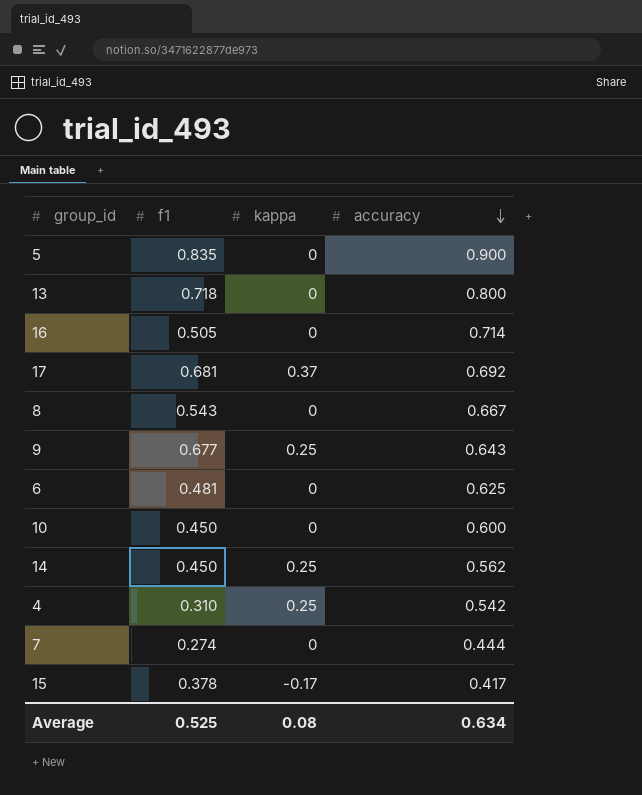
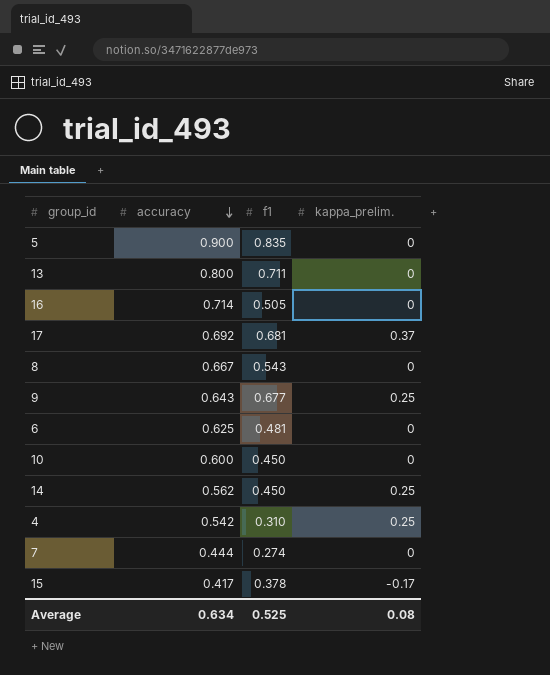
column accuracy | position: 4 -> 2
column name: kappa -> kappa_prelim.
13 | f1: 0.718 -> 0.711

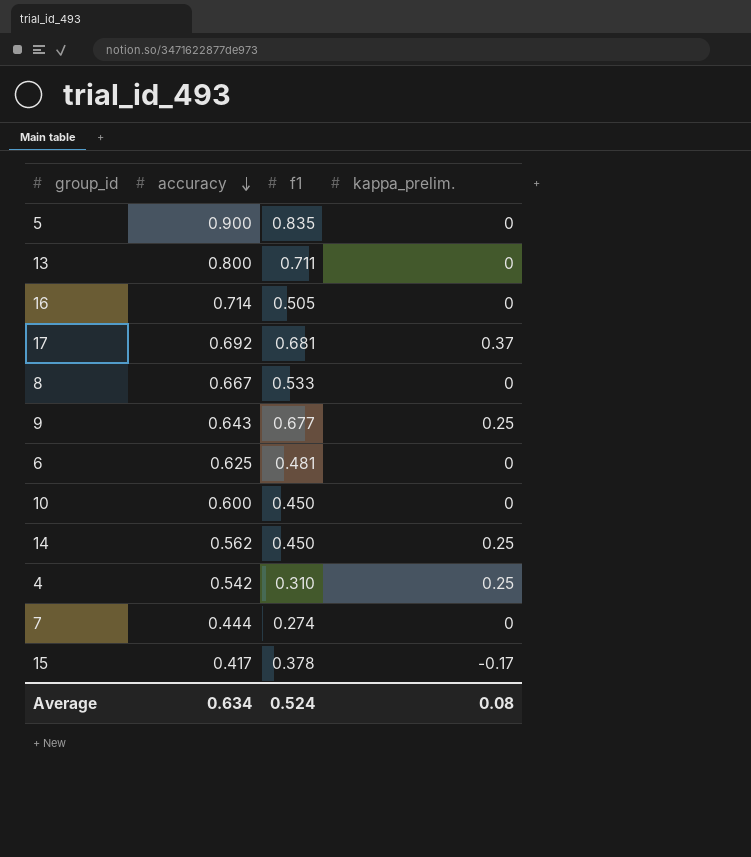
8 | f1: 0.543 -> 0.533
Average | f1: 0.525 -> 0.524

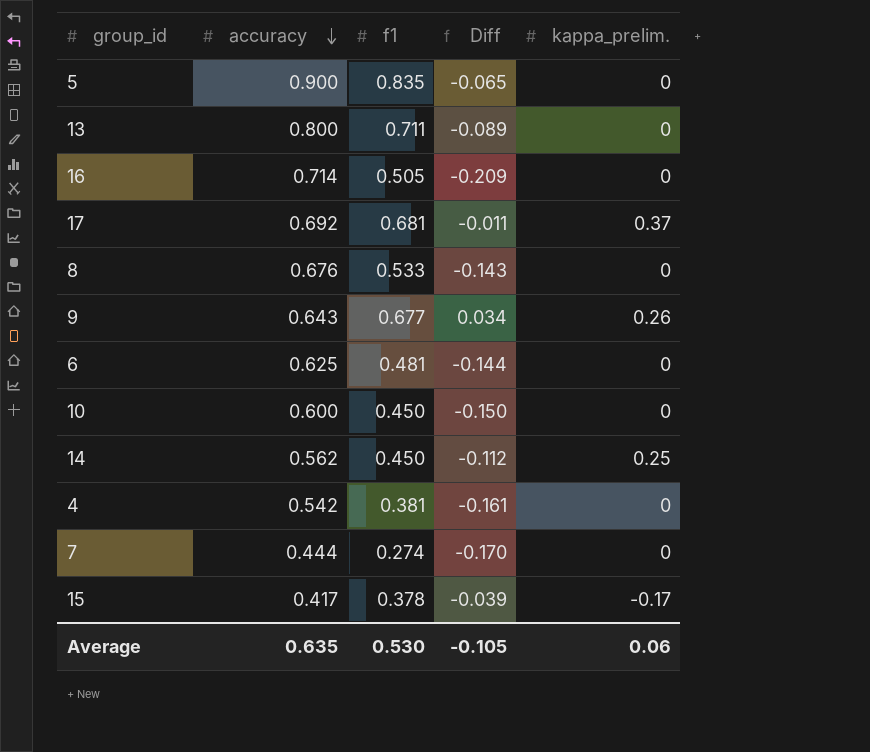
column Diff | formula: none -> [f1] - [accuracy]
8 | accuracy: 0.667 -> 0.676
9 | kappa_prelim.: 0.25 -> 0.26
4 | f1: 0.310 -> 0.381
4 | kappa_prelim.: 0.25 -> 0
Average | accuracy: 0.634 -> 0.635
Average | f1: 0.524 -> 0.530
Average | kappa_prelim.: 0.08 -> 0.06

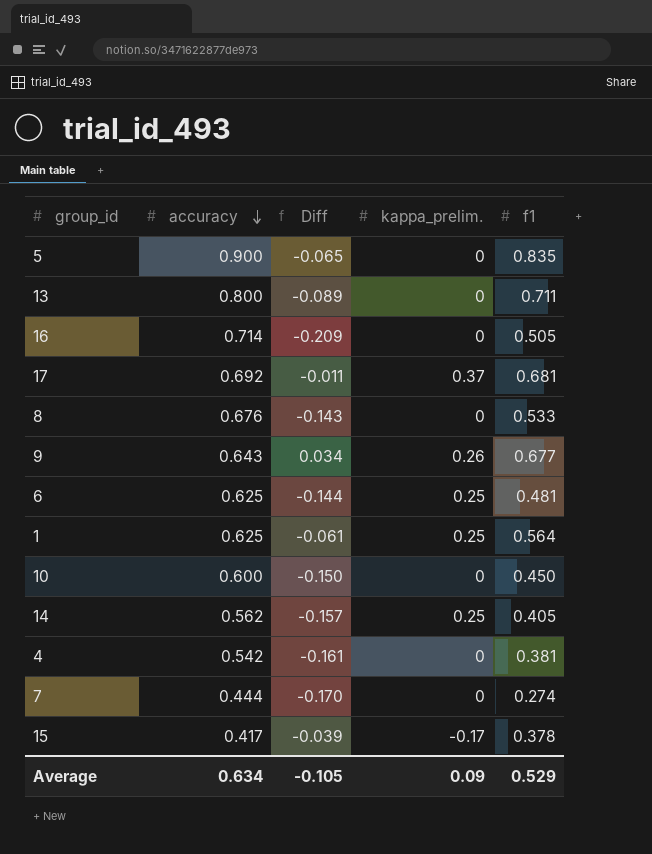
column f1 | position: 3 -> 5
6 | kappa_prelim.: 0 -> 0.25
row 1: none -> 0.625 | -0.061 | 0.25 | 0.564
14 | Diff: -0.112 -> -0.157
14 | f1: 0.450 -> 0.405
Average | accuracy: 0.635 -> 0.634
Average | kappa_prelim.: 0.06 -> 0.09
Average | f1: 0.530 -> 0.529

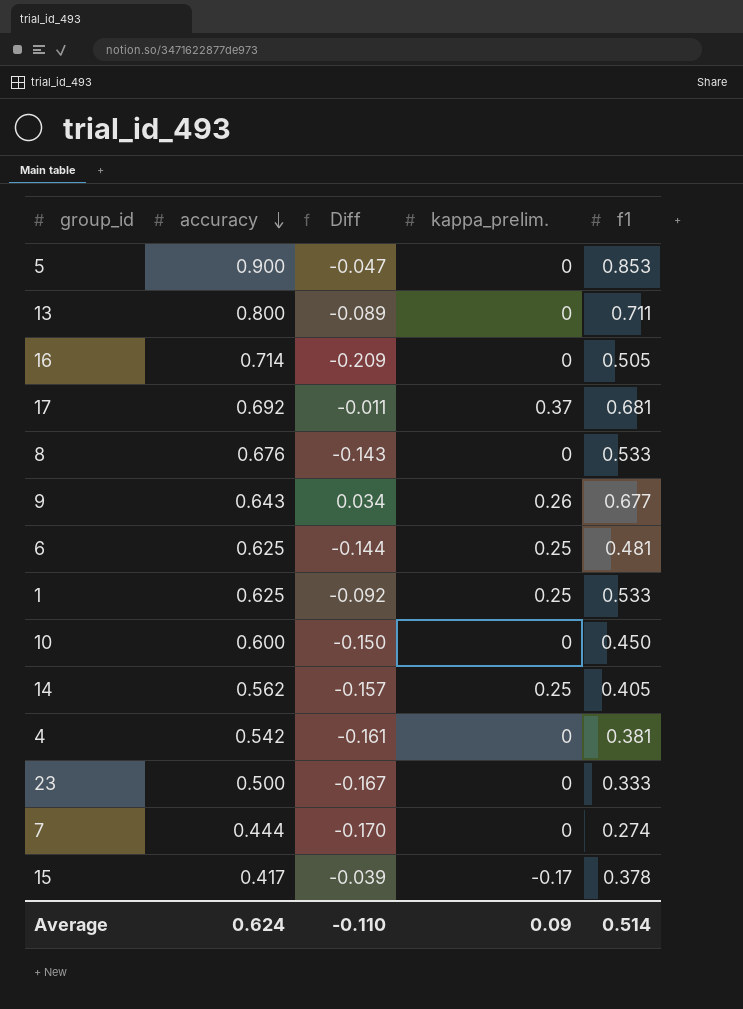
5 | Diff: -0.065 -> -0.047
5 | f1: 0.835 -> 0.853
1 | Diff: -0.061 -> -0.092
1 | f1: 0.564 -> 0.533
row 23: none -> 0.500 | -0.167 | 0 | 0.333
Average | accuracy: 0.634 -> 0.624
Average | Diff: -0.105 -> -0.110
Average | f1: 0.529 -> 0.514

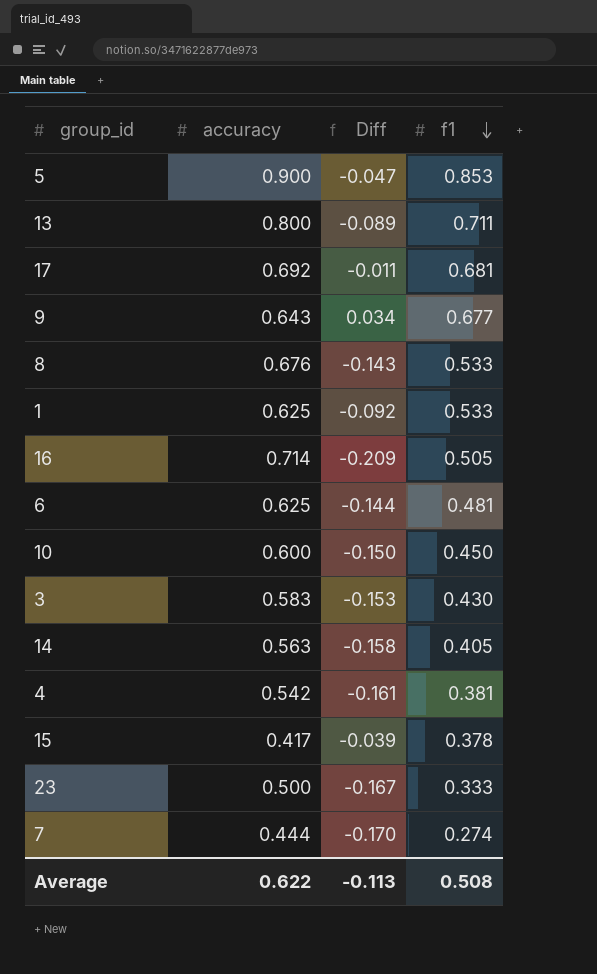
row order: accuracy descending -> f1 descending
column kappa_prelim. | position: 4 -> none
row 3: none -> 0.583 | -0.153 | 0.430
14 | accuracy: 0.562 -> 0.563
14 | Diff: -0.157 -> -0.158
Average | accuracy: 0.624 -> 0.622
Average | Diff: -0.110 -> -0.113
Average | f1: 0.514 -> 0.508

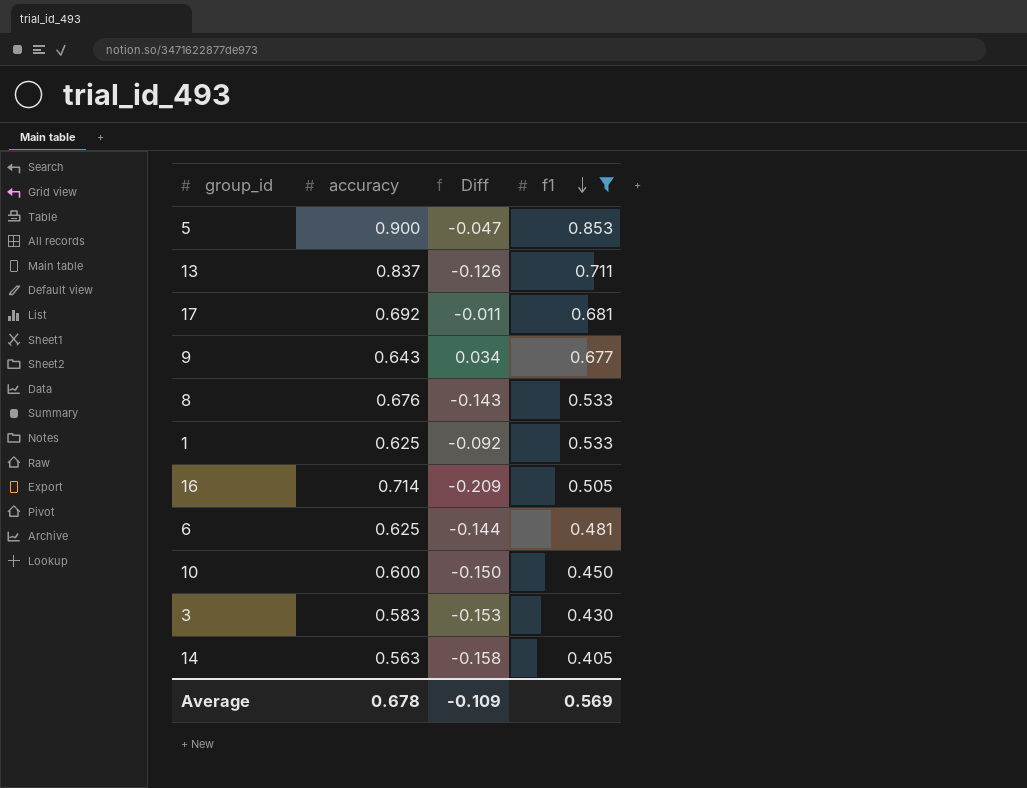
filter: none -> f1 >= 0.405
13 | accuracy: 0.800 -> 0.837
13 | Diff: -0.089 -> -0.126
Average | accuracy: 0.622 -> 0.678
Average | Diff: -0.113 -> -0.109
Average | f1: 0.508 -> 0.569

